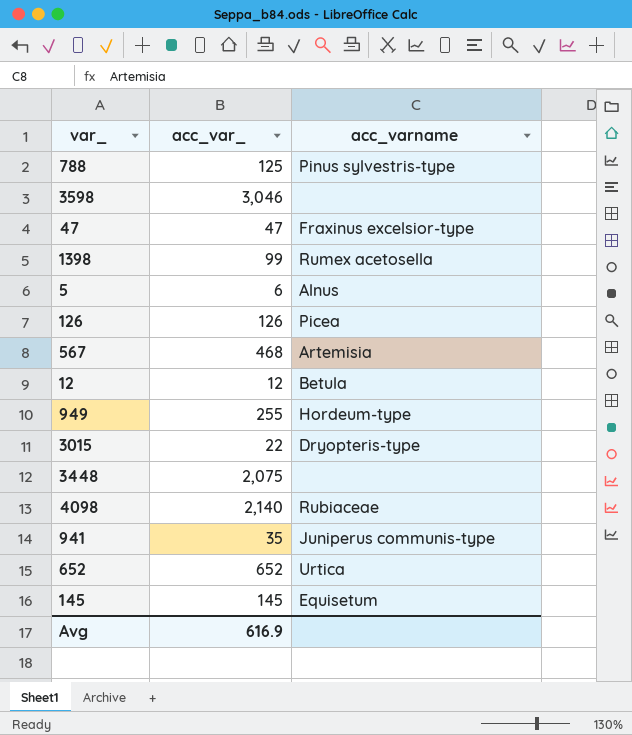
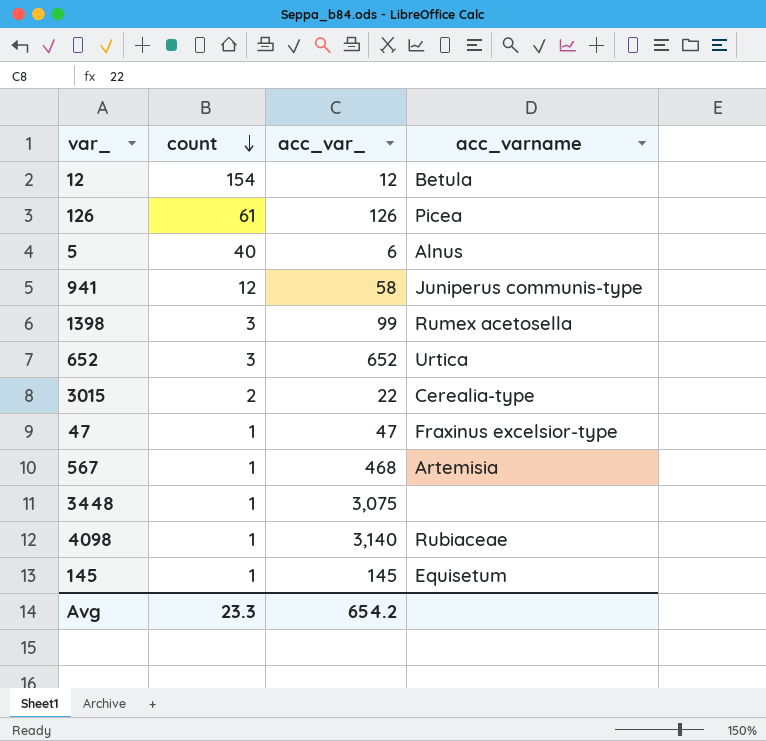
row order: none -> count descending
column count | position: none -> 2
row 788: 125 | Pinus sylvestris-type -> none
row 3598: 3,046 | none -> none
row 949: 255 | Hordeum-type -> none
941 | acc_var_: 35 -> 58
3015 | acc_varname: Dryopteris-type -> Cerealia-type
3448 | acc_var_: 2,075 -> 3,075
4098 | acc_var_: 2,140 -> 3,140
Avg | acc_var_: 616.9 -> 654.2

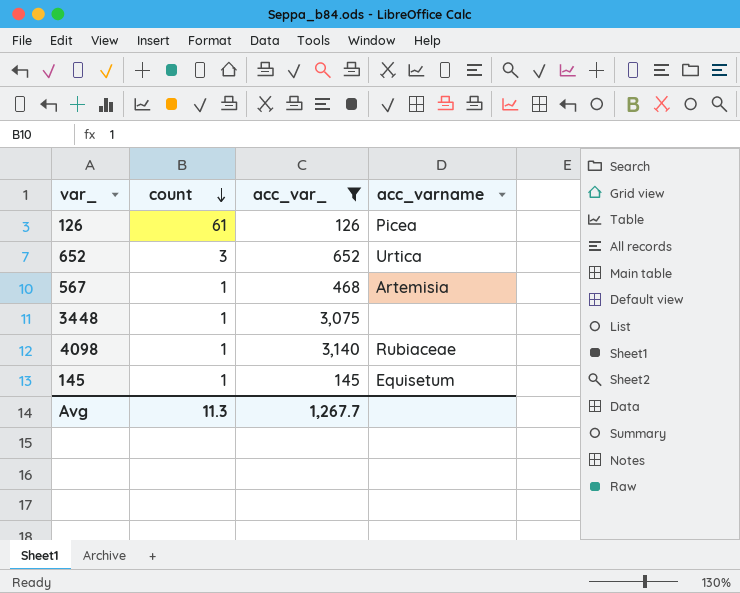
filter: none -> acc_var_ >= 126
Avg | count: 23.3 -> 11.3
Avg | acc_var_: 654.2 -> 1,267.7

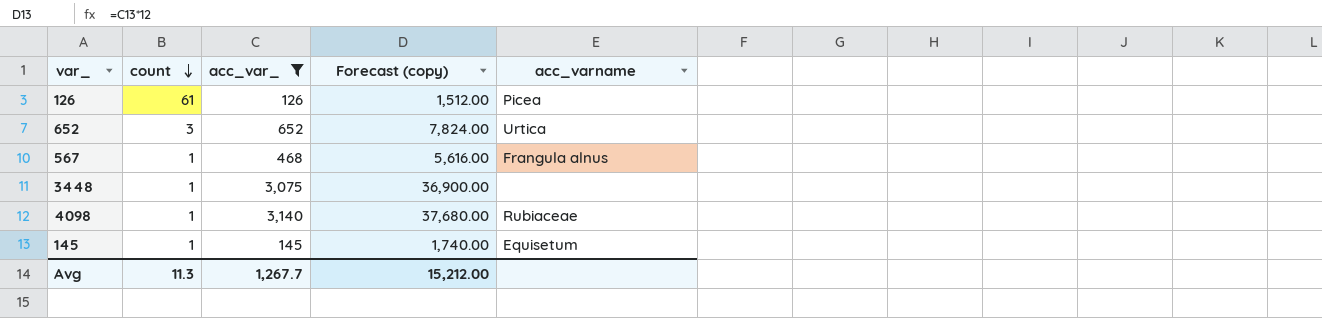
column Forecast (copy) | formula: none -> [acc_var_] * 12
567 | acc_varname: Artemisia -> Frangula alnus

